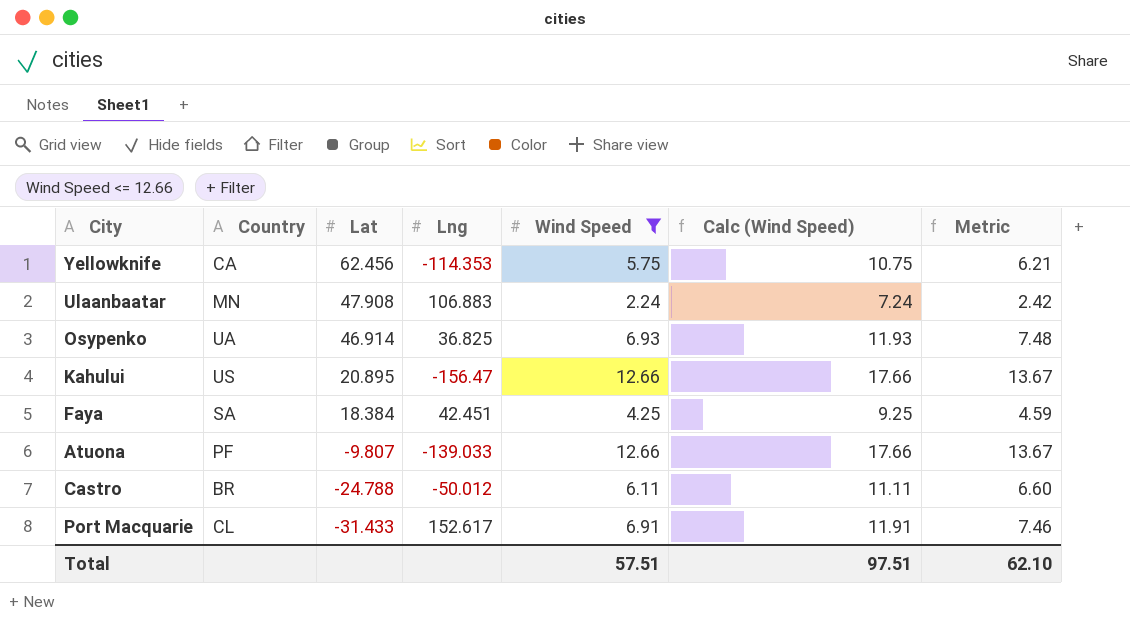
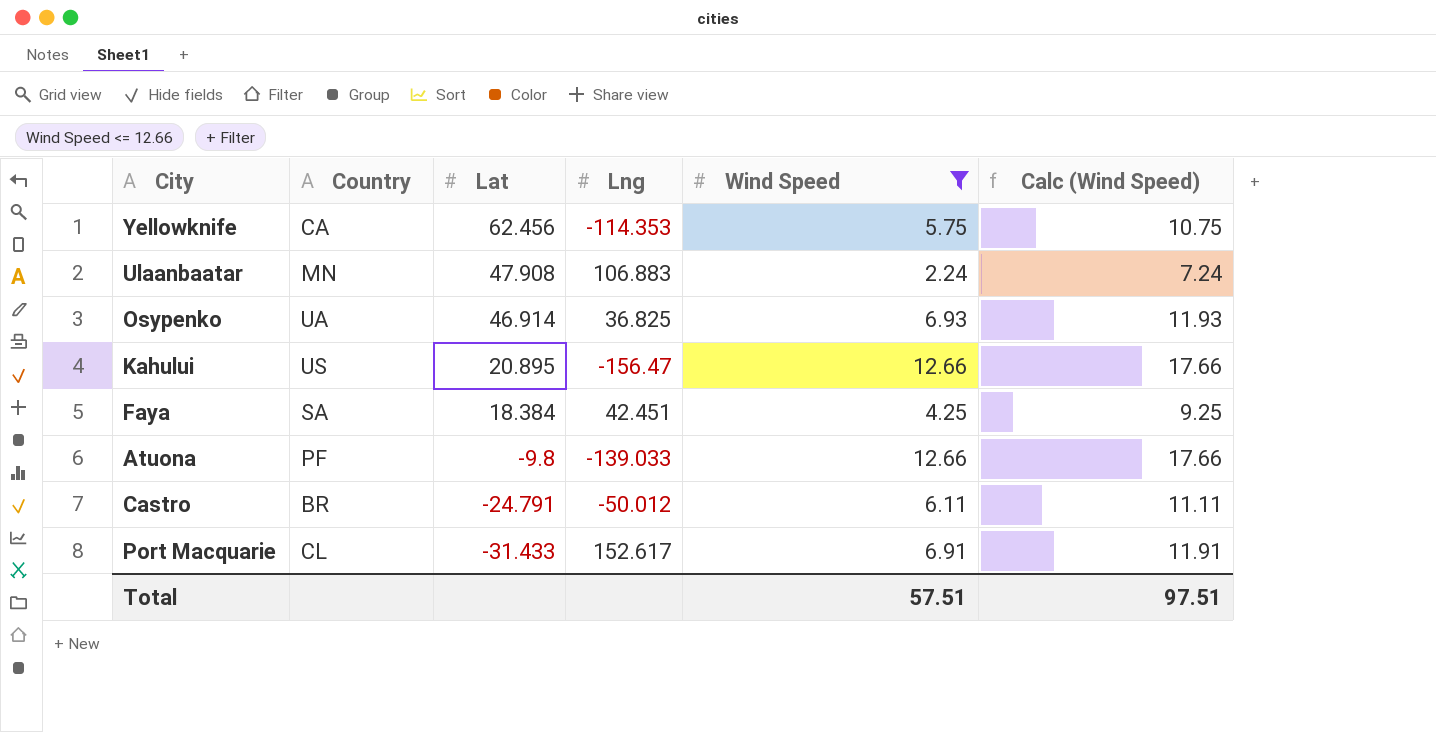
column Metric | formula: [Wind Speed] * 1.08 -> none
Atuona | Lat: -9.807 -> -9.8
Castro | Lat: -24.788 -> -24.791

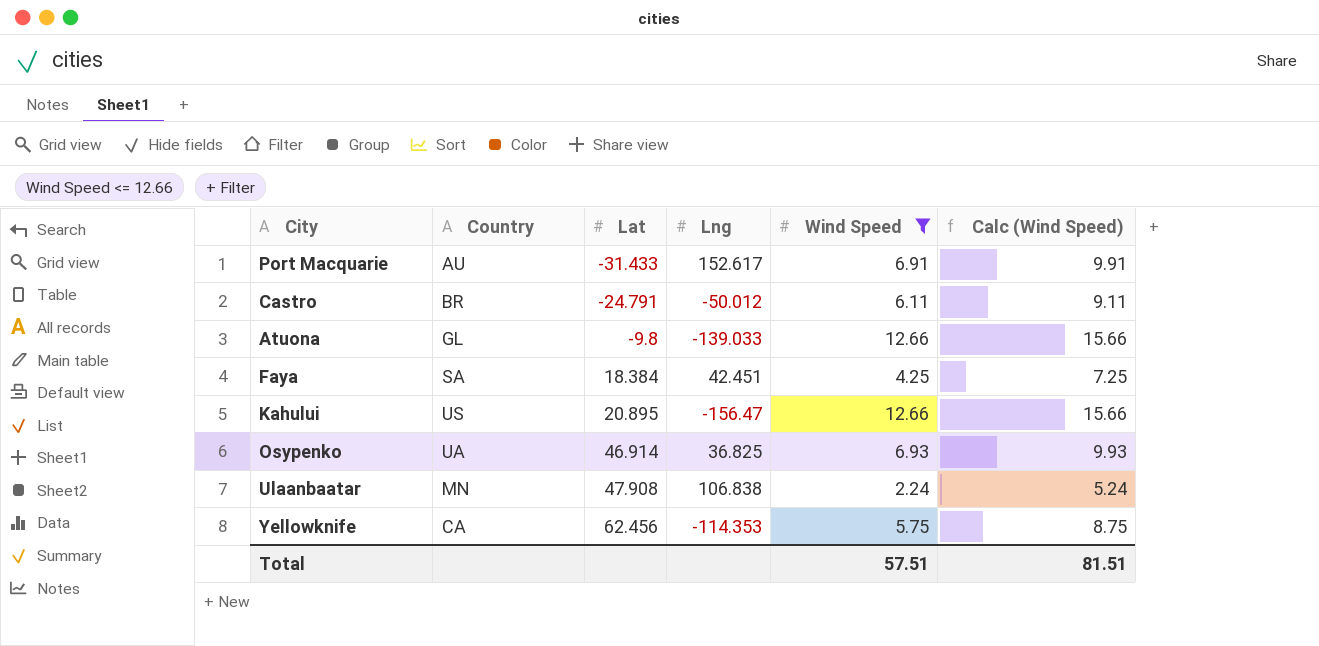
row order: Lat descending -> Lat ascending
column Calc (Wind Speed) | formula: [Wind Speed] + 5 -> [Wind Speed] + 3
Port Macquarie | Country: CL -> AU
Atuona | Country: PF -> GL
Ulaanbaatar | Lng: 106.883 -> 106.838
Total | Calc (Wind Speed): 97.51 -> 81.51

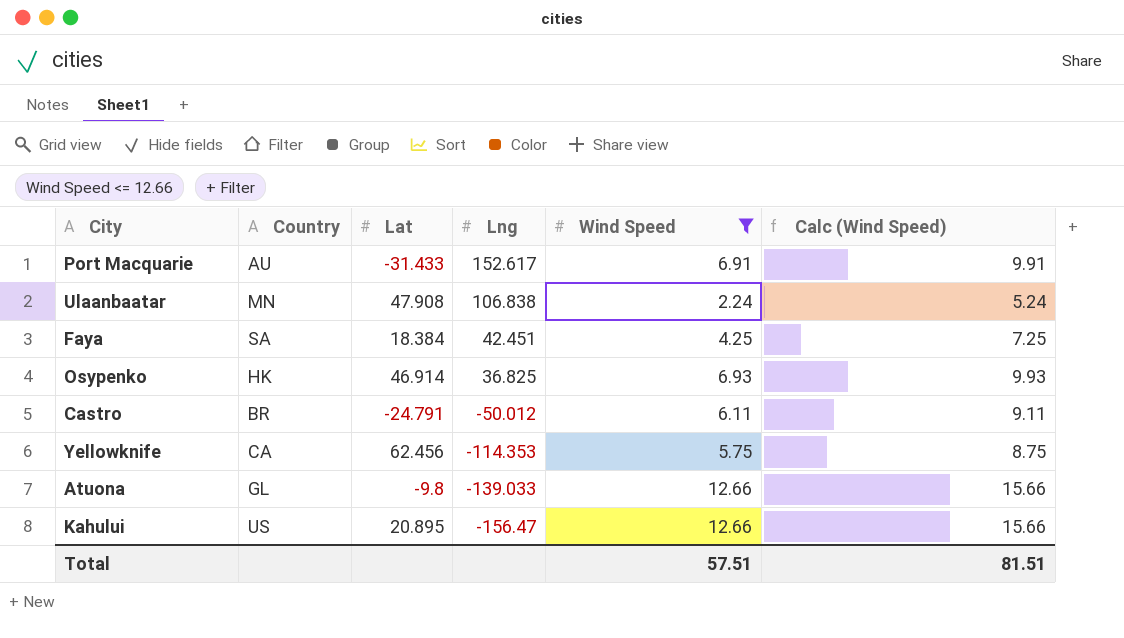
row order: Lat ascending -> Lng descending
Osypenko | Country: UA -> HK

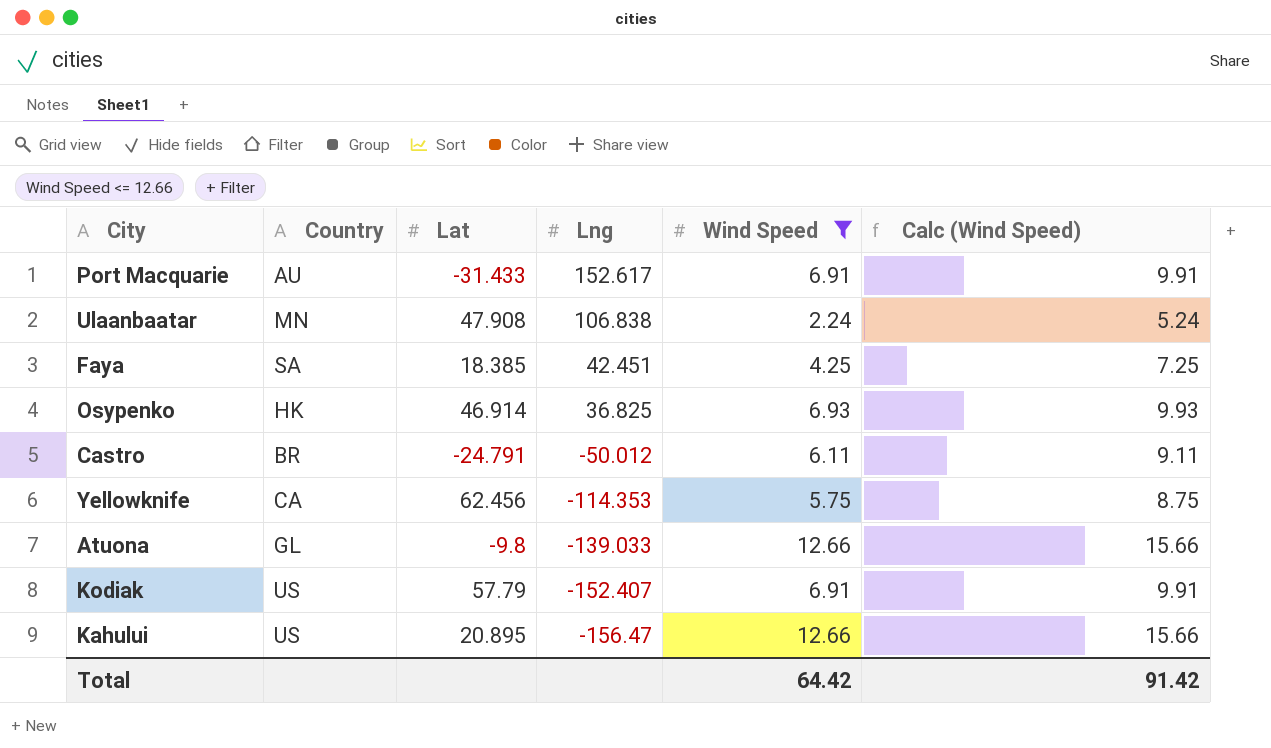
Faya | Lat: 18.384 -> 18.385
row Kodiak: none -> US | 57.79 | -152.407 | 6.91 | 9.91
Total | Wind Speed: 57.51 -> 64.42
Total | Calc (Wind Speed): 81.51 -> 91.42

